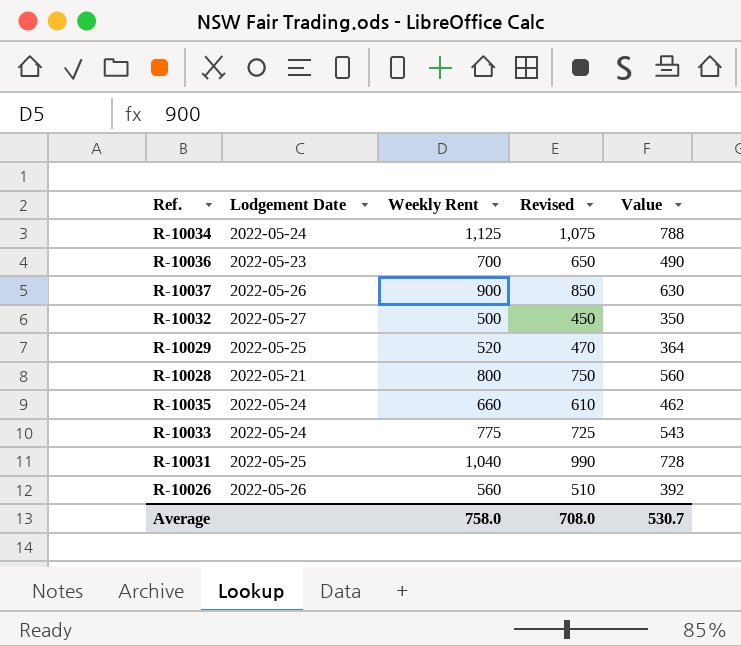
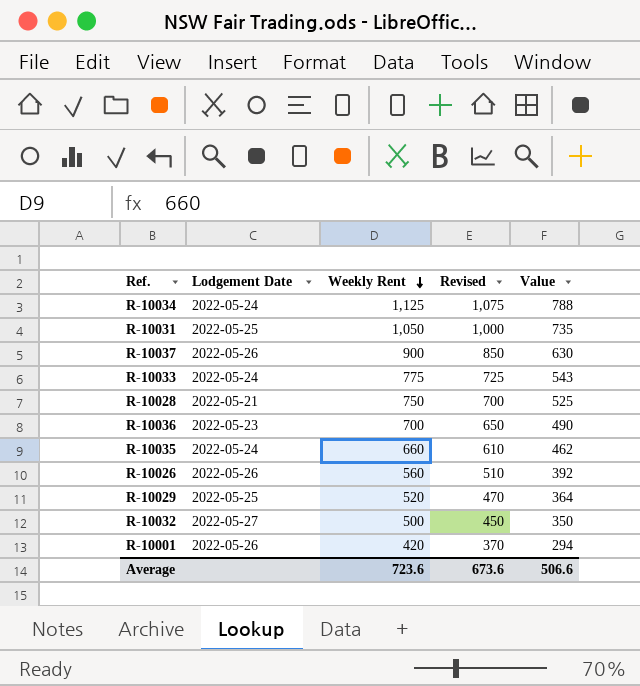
row order: none -> Weekly Rent descending
R-10031 | Weekly Rent: 1,040 -> 1,050
R-10031 | Revised: 990 -> 1,000
R-10031 | Value: 728 -> 735
R-10028 | Weekly Rent: 800 -> 750
R-10028 | Revised: 750 -> 700
R-10028 | Value: 560 -> 525
row R-10001: none -> 2022-05-26 | 420 | 370 | 294
Average | Weekly Rent: 758.0 -> 723.6
Average | Revised: 708.0 -> 673.6
Average | Value: 530.7 -> 506.6

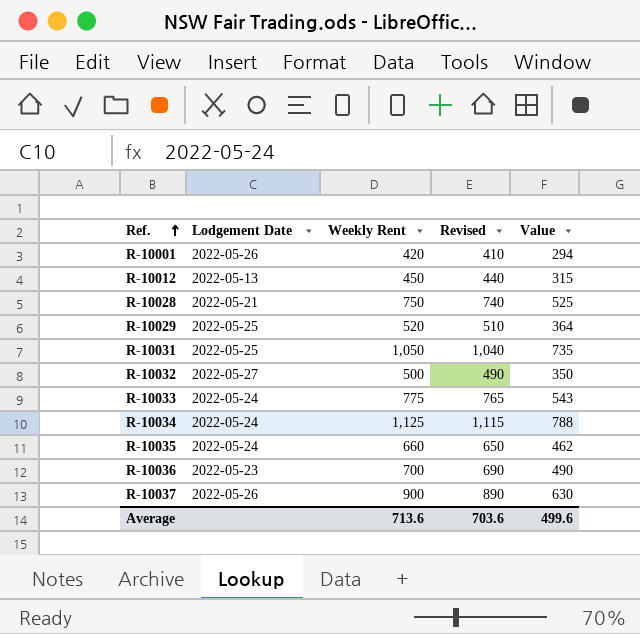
row order: Weekly Rent descending -> Ref. ascending
column Revised | formula: [Weekly Rent] - 50 -> [Weekly Rent] - 10
row R-10026: 2022-05-26 | 560 | 510 | 392 -> none
row R-10012: none -> 2022-05-13 | 450 | 440 | 315
Average | Weekly Rent: 723.6 -> 713.6
Average | Revised: 673.6 -> 703.6
Average | Value: 506.6 -> 499.6

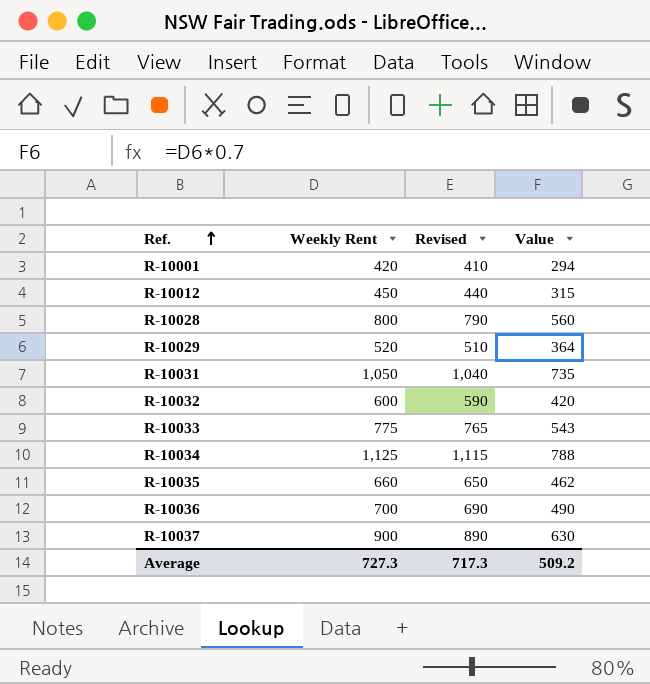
column Lodgement Date | position: 2 -> none
R-10028 | Weekly Rent: 750 -> 800
R-10028 | Revised: 740 -> 790
R-10028 | Value: 525 -> 560
R-10032 | Weekly Rent: 500 -> 600
R-10032 | Revised: 490 -> 590
R-10032 | Value: 350 -> 420
Average | Weekly Rent: 713.6 -> 727.3
Average | Revised: 703.6 -> 717.3
Average | Value: 499.6 -> 509.2

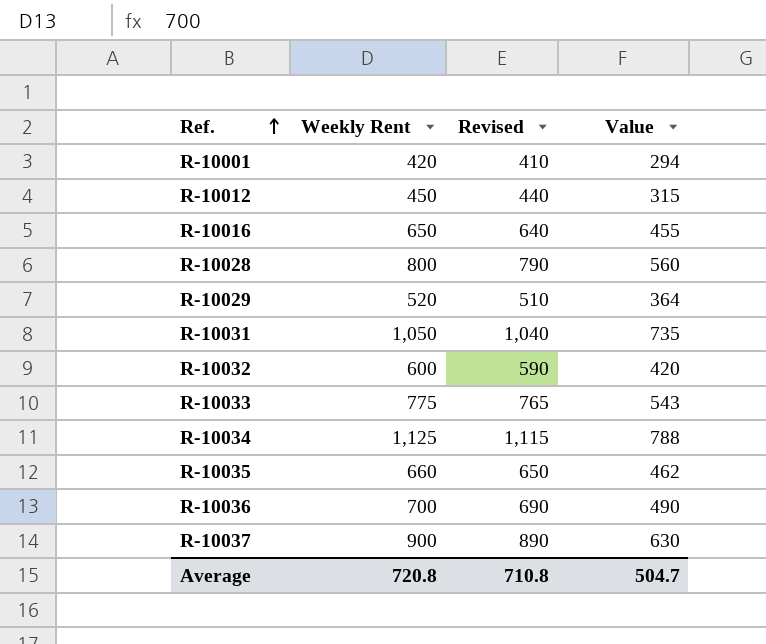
row R-10016: none -> 650 | 640 | 455
Average | Weekly Rent: 727.3 -> 720.8
Average | Revised: 717.3 -> 710.8
Average | Value: 509.2 -> 504.7

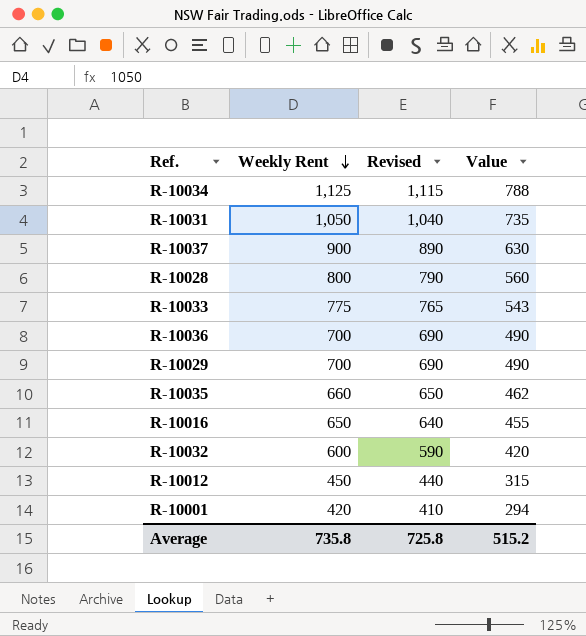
row order: Ref. ascending -> Weekly Rent descending
R-10029 | Weekly Rent: 520 -> 700
R-10029 | Revised: 510 -> 690
R-10029 | Value: 364 -> 490
Average | Weekly Rent: 720.8 -> 735.8
Average | Revised: 710.8 -> 725.8
Average | Value: 504.7 -> 515.2

